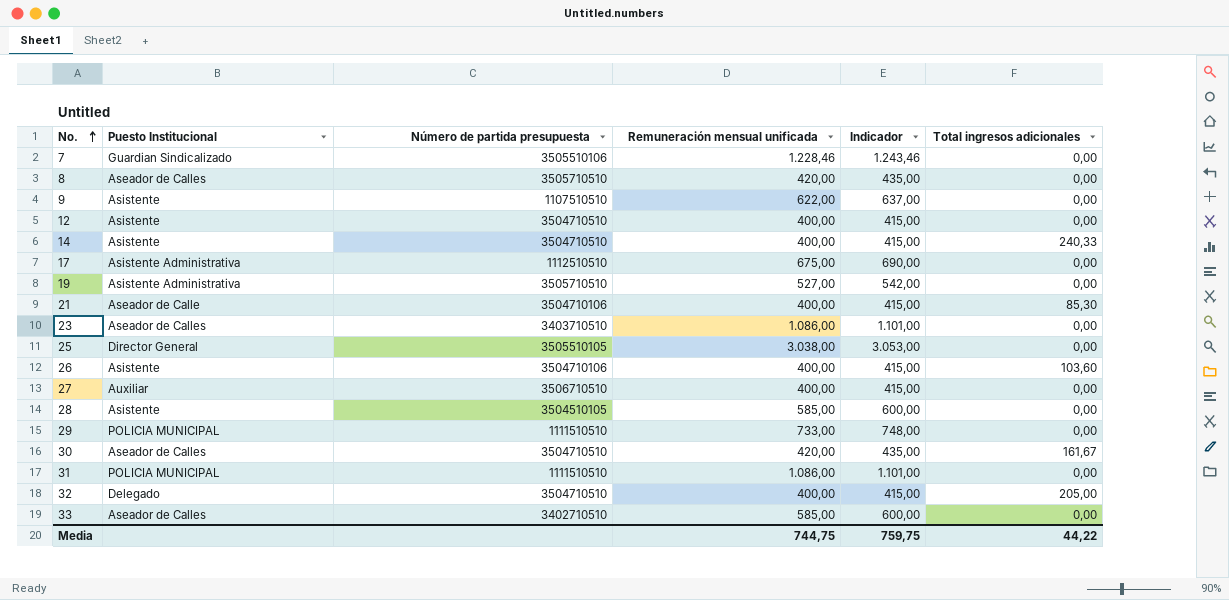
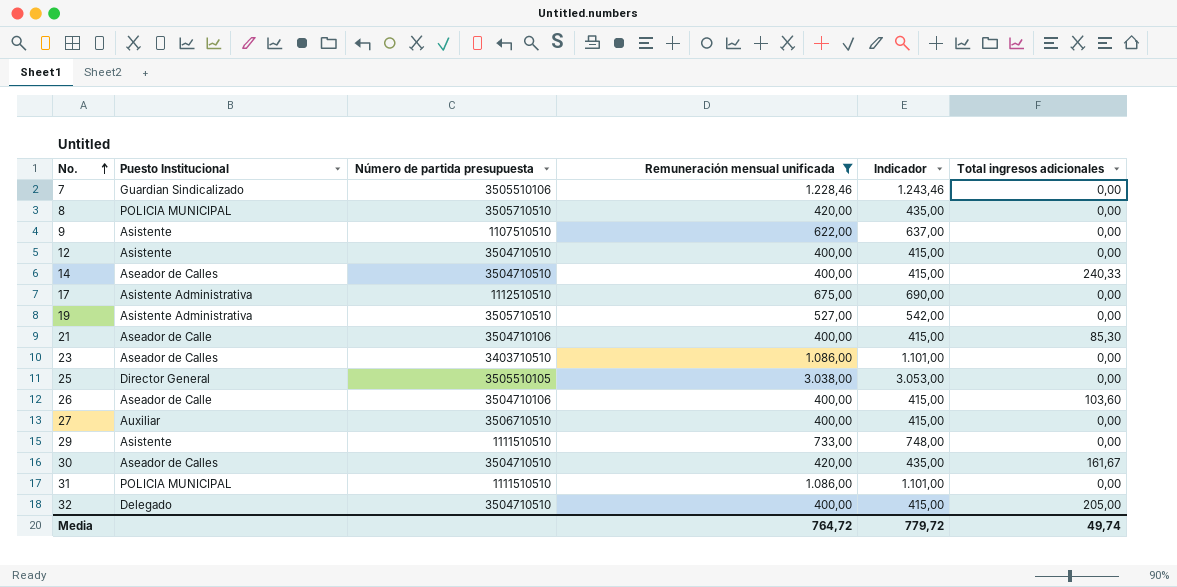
filter: none -> Remuneración mensual unificada != 585,00
8 | Puesto Institucional: Aseador de Calles -> POLICIA MUNICIPAL
14 | Puesto Institucional: Asistente -> Aseador de Calles
26 | Puesto Institucional: Asistente -> Aseador de Calle
29 | Puesto Institucional: POLICIA MUNICIPAL -> Asistente
Media | Remuneración mensual unificada: 744,75 -> 764,72
Media | Indicador: 759,75 -> 779,72
Media | Total ingresos adicionales: 44,22 -> 49,74

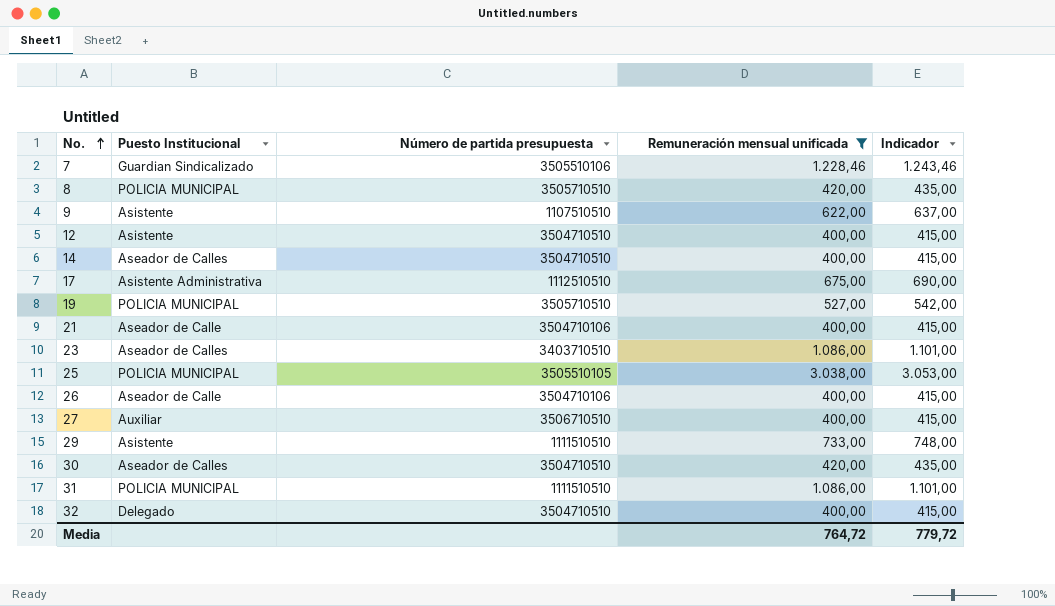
column Total ingresos adicionales | position: 6 -> none
19 | Puesto Institucional: Asistente Administrativa -> POLICIA MUNICIPAL
25 | Puesto Institucional: Director General -> POLICIA MUNICIPAL

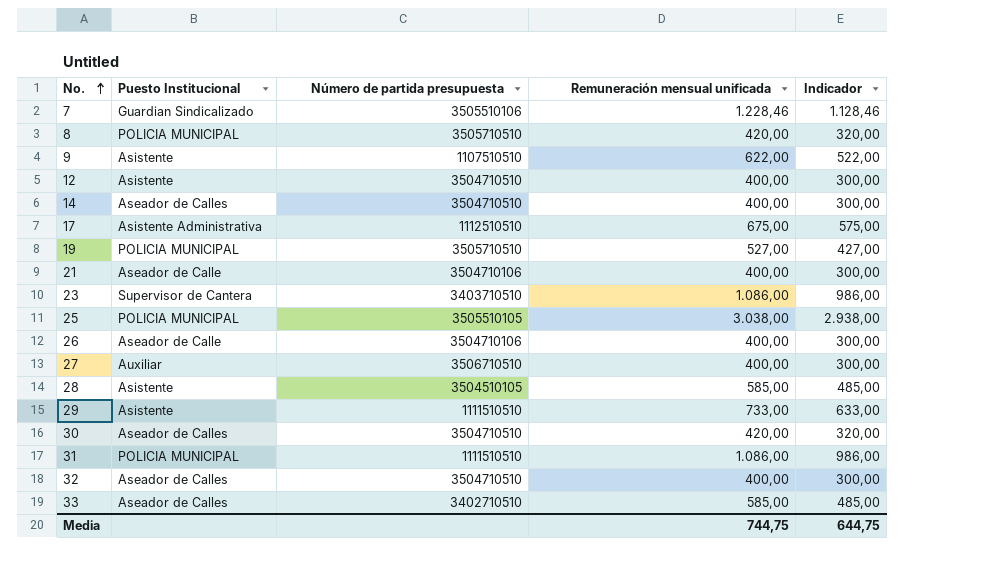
filter: Remuneración mensual unificada != 585,00 -> none
column Indicador | formula: [Remuneración mensual unificada] + 15 -> [Remuneración mensual unificada] - 100
23 | Puesto Institucional: Aseador de Calles -> Supervisor de Cantera
32 | Puesto Institucional: Delegado -> Aseador de Calles
Media | Remuneración mensual unificada: 764,72 -> 744,75
Media | Indicador: 779,72 -> 644,75

